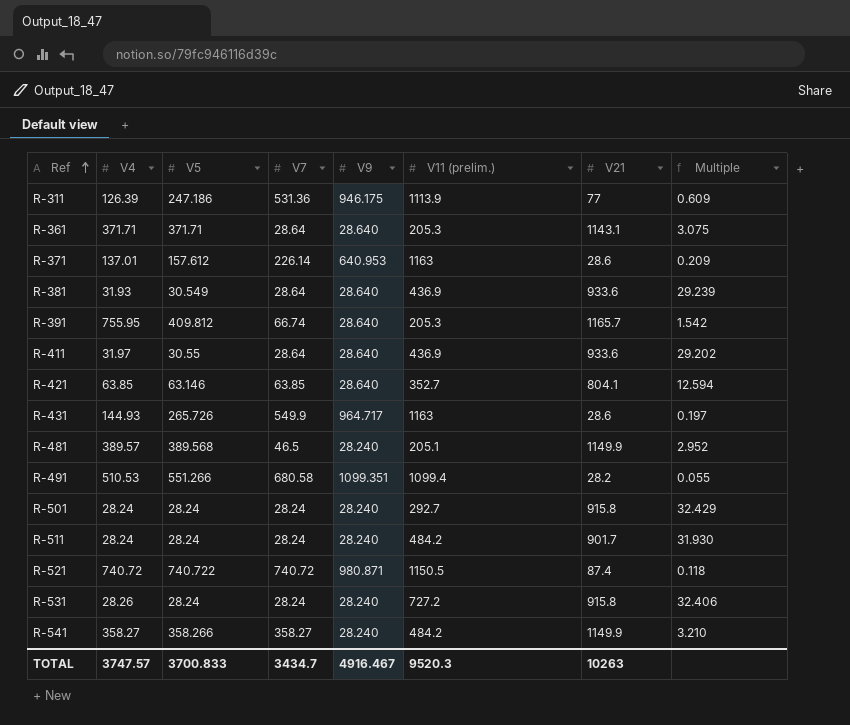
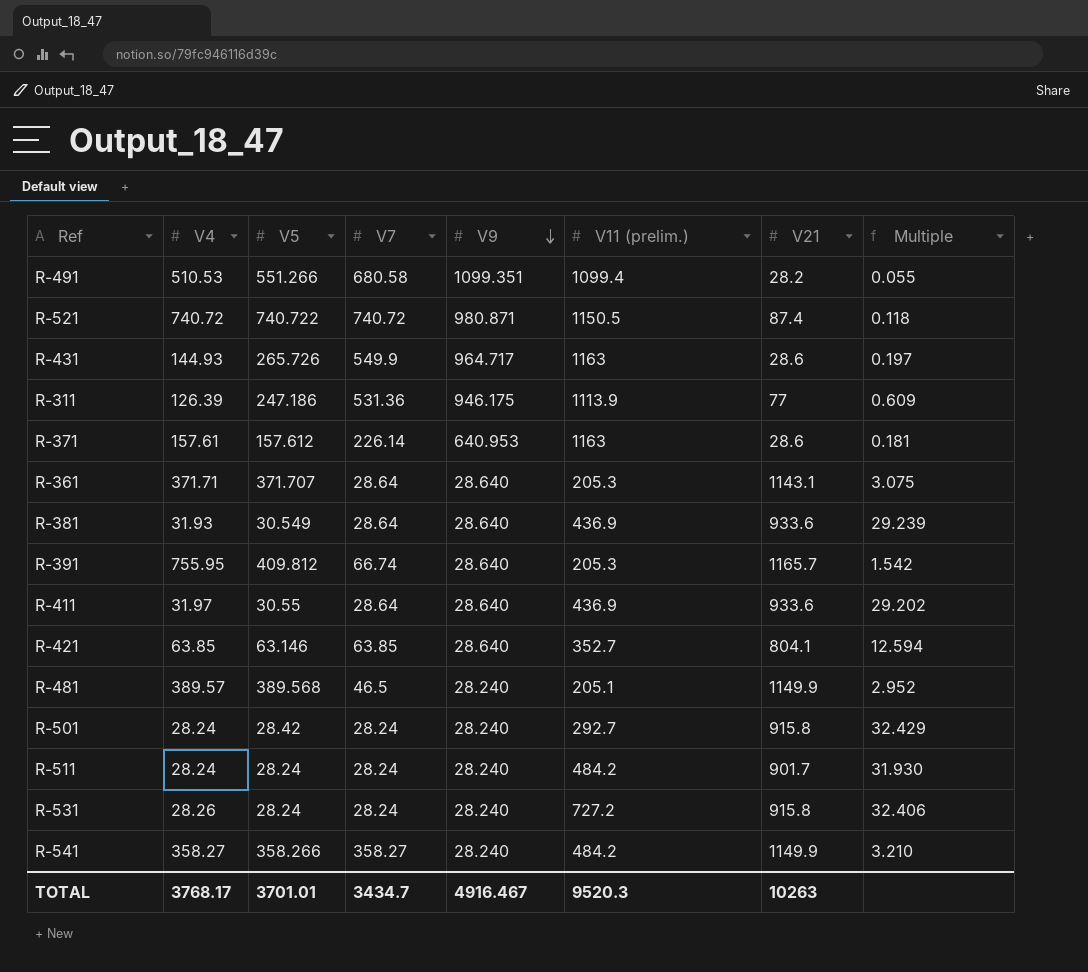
row order: Ref ascending -> V9 descending
R-371 | V4: 137.01 -> 157.61
R-371 | Multiple: 0.209 -> 0.181
R-361 | V5: 371.71 -> 371.707
R-501 | V5: 28.24 -> 28.42
TOTAL | V4: 3747.57 -> 3768.17
TOTAL | V5: 3700.833 -> 3701.01

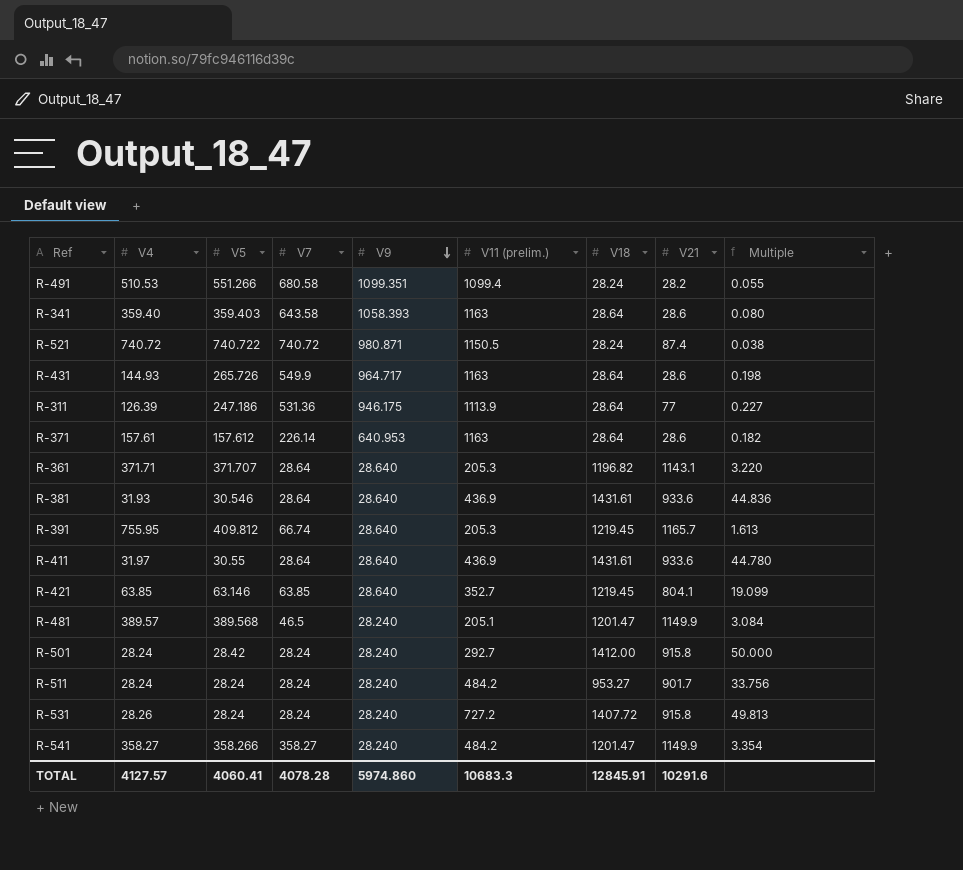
column V18 | position: none -> 7
column Multiple | formula: [V21] / [V4] -> [V18] / [V4]
row R-341: none -> 359.40 | 359.403 | 643.58 | 1058.393 | 1163 | 28.64 | 28.6 | 0.080
R-381 | V5: 30.549 -> 30.546
TOTAL | V4: 3768.17 -> 4127.57
TOTAL | V5: 3701.01 -> 4060.41
TOTAL | V7: 3434.7 -> 4078.28
TOTAL | V9: 4916.467 -> 5974.860
TOTAL | V11 (prelim.): 9520.3 -> 10683.3
TOTAL | V21: 10263 -> 10291.6

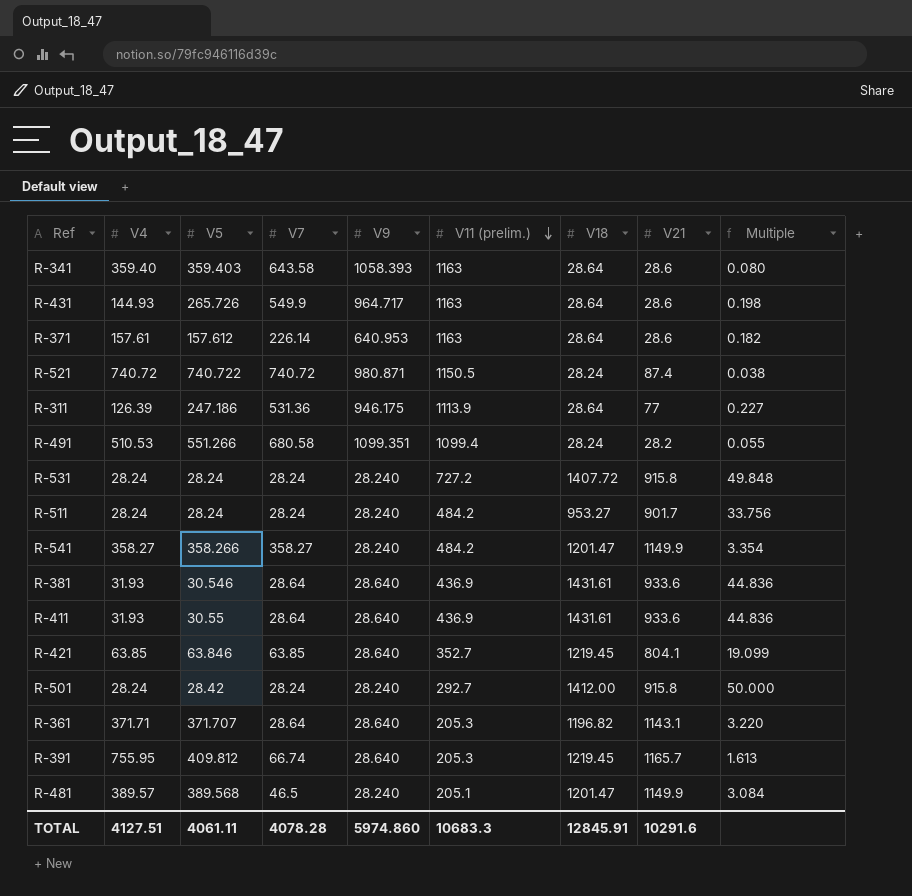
row order: V9 descending -> V11 (prelim.) descending
R-531 | V4: 28.26 -> 28.24
R-531 | Multiple: 49.813 -> 49.848
R-411 | V4: 31.97 -> 31.93
R-411 | Multiple: 44.780 -> 44.836
R-421 | V5: 63.146 -> 63.846
TOTAL | V4: 4127.57 -> 4127.51
TOTAL | V5: 4060.41 -> 4061.11

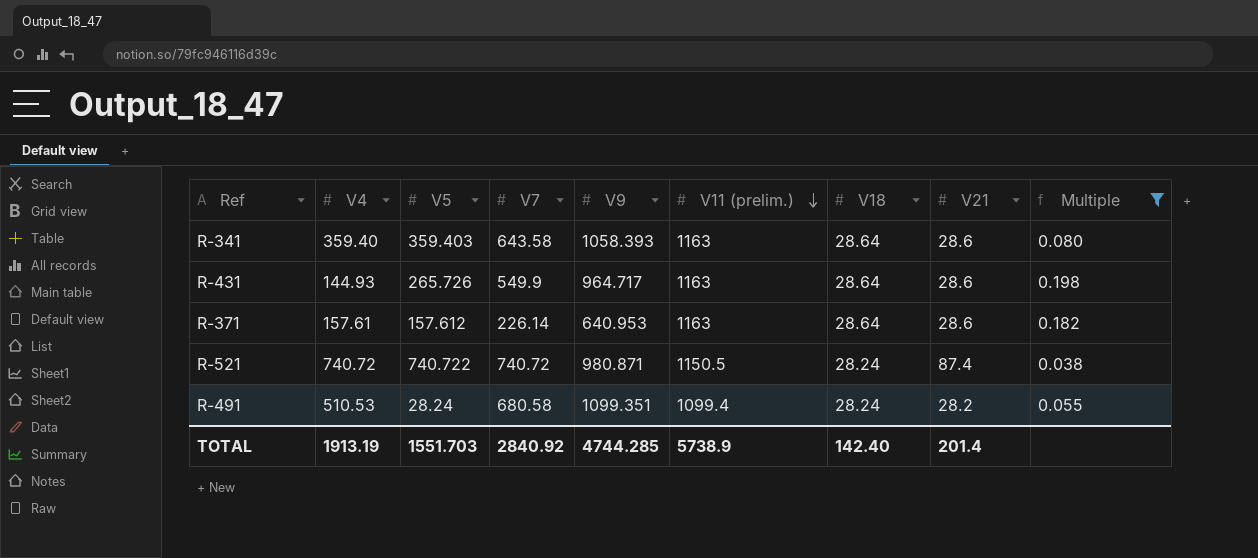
filter: none -> Multiple <= 0.198
R-491 | V5: 551.266 -> 28.24
TOTAL | V4: 4127.51 -> 1913.19
TOTAL | V5: 4061.11 -> 1551.703
TOTAL | V7: 4078.28 -> 2840.92
TOTAL | V9: 5974.860 -> 4744.285
TOTAL | V11 (prelim.): 10683.3 -> 5738.9
TOTAL | V18: 12845.91 -> 142.40
TOTAL | V21: 10291.6 -> 201.4

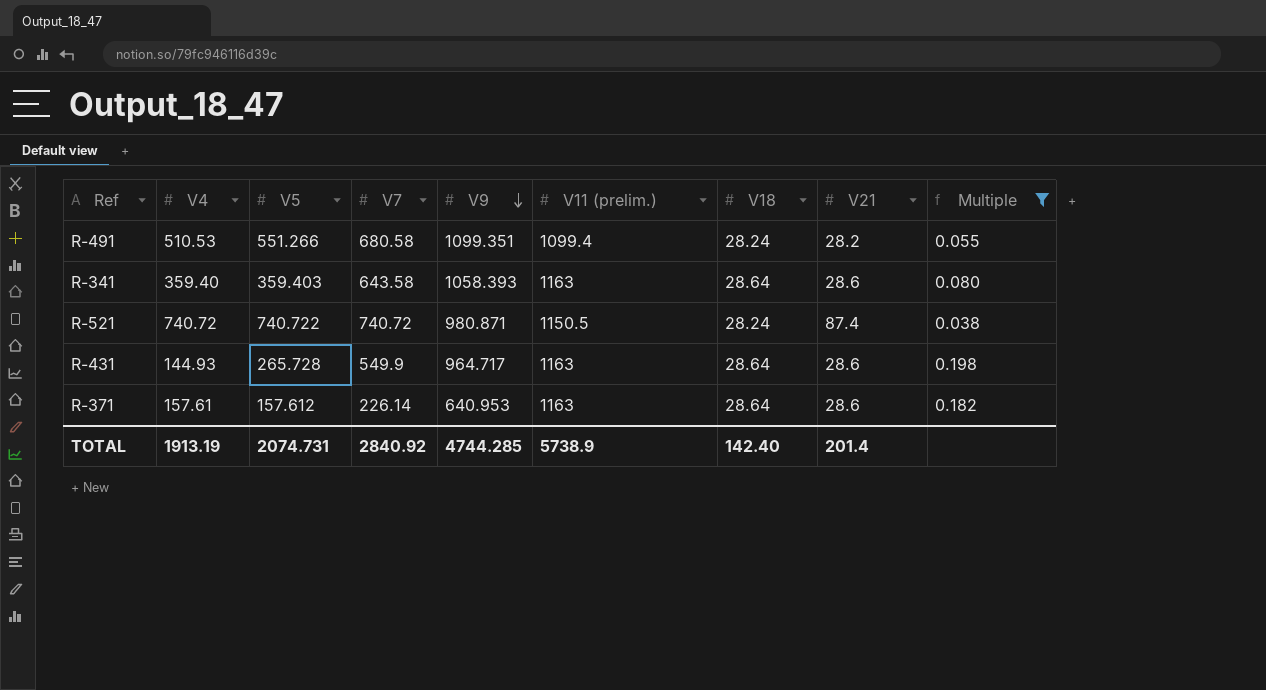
row order: V11 (prelim.) descending -> V9 descending
R-491 | V5: 28.24 -> 551.266
R-431 | V5: 265.726 -> 265.728
TOTAL | V5: 1551.703 -> 2074.731

